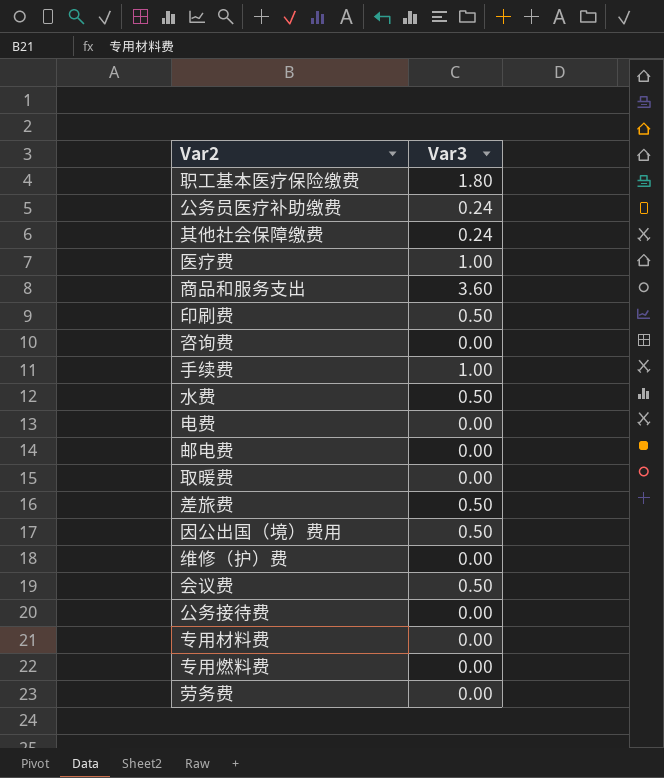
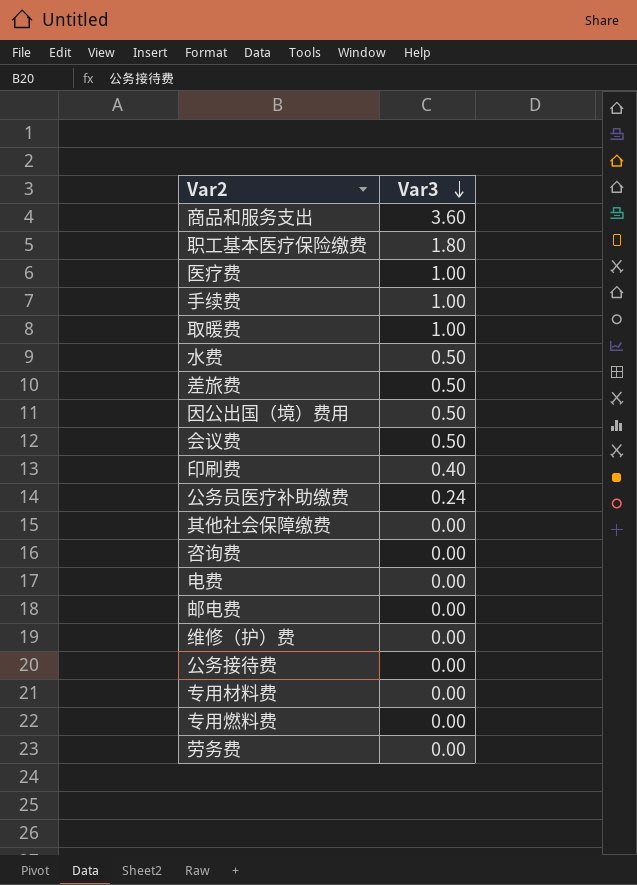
row order: none -> Var3 descending
取暖费 | Var3: 0.00 -> 1.00
印刷费 | Var3: 0.50 -> 0.40
其他社会保障缴费 | Var3: 0.24 -> 0.00

